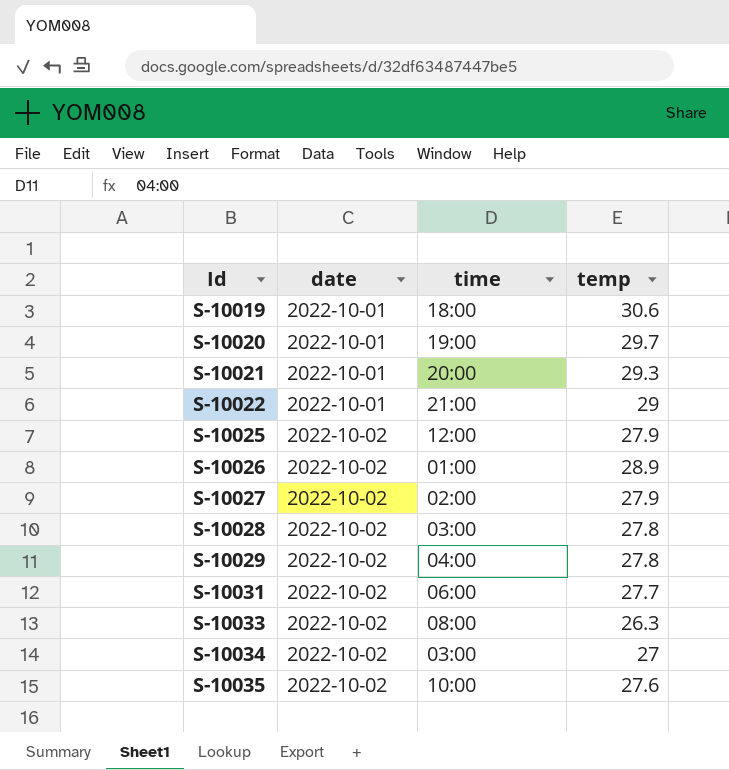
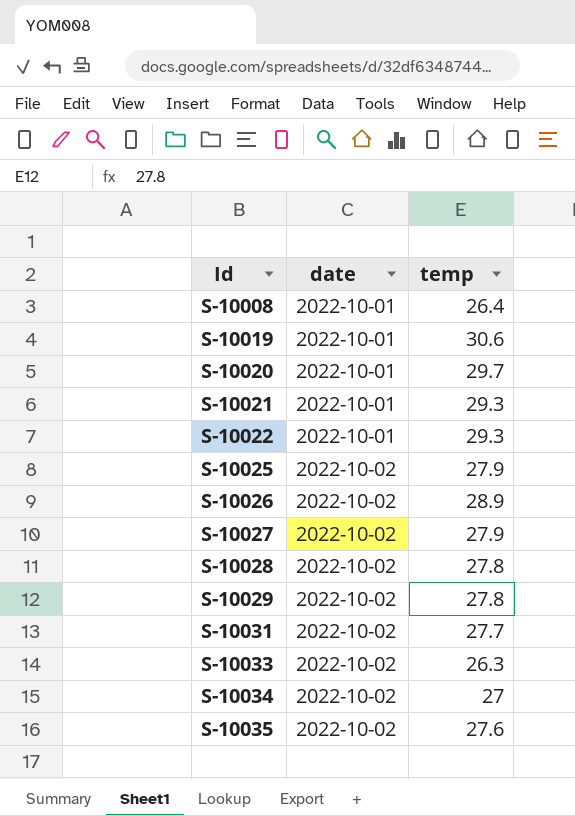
column time | position: 3 -> none
row S-10008: none -> 2022-10-01 | 26.4
S-10022 | temp: 29 -> 29.3

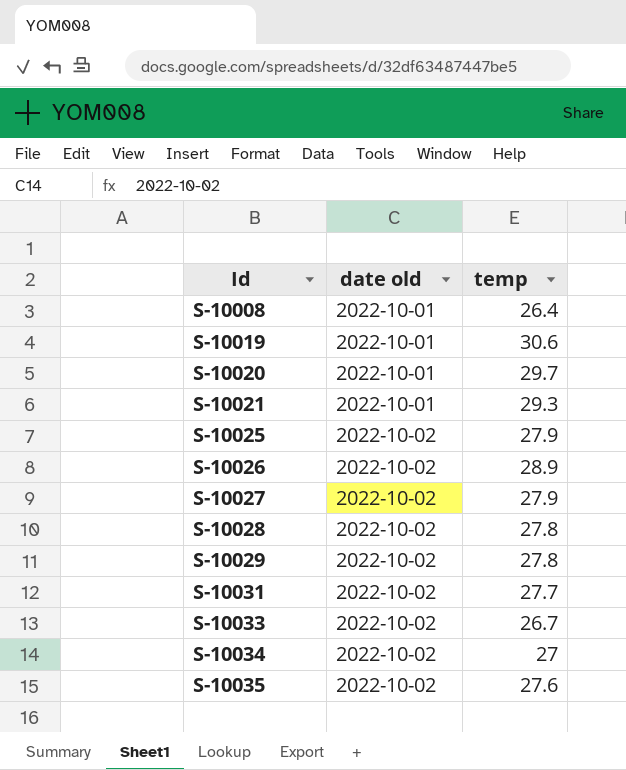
column name: date -> date old
row S-10022: 2022-10-01 | 29.3 -> none
S-10033 | temp: 26.3 -> 26.7

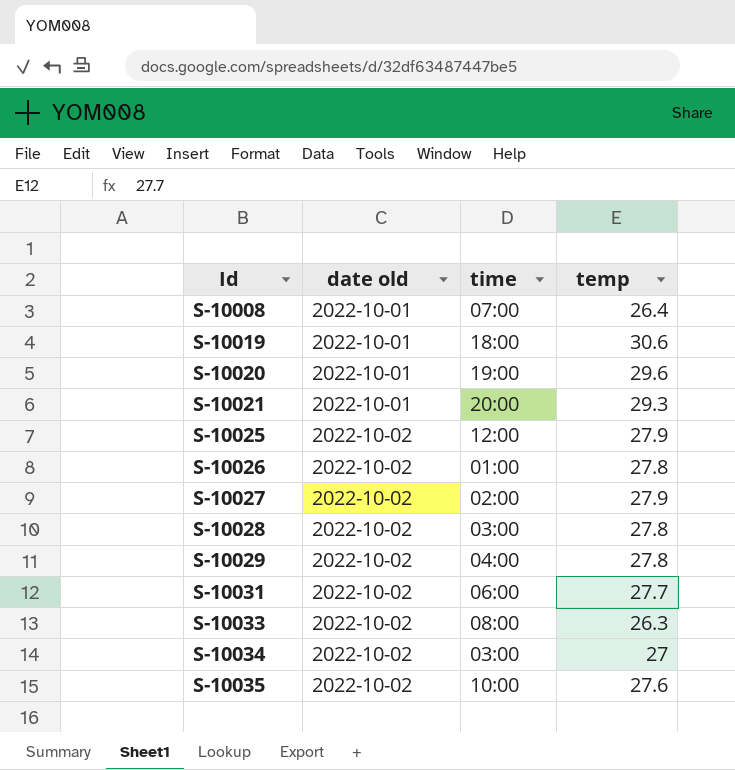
column time | position: none -> 3
S-10020 | temp: 29.7 -> 29.6
S-10026 | temp: 28.9 -> 27.8
S-10033 | temp: 26.7 -> 26.3

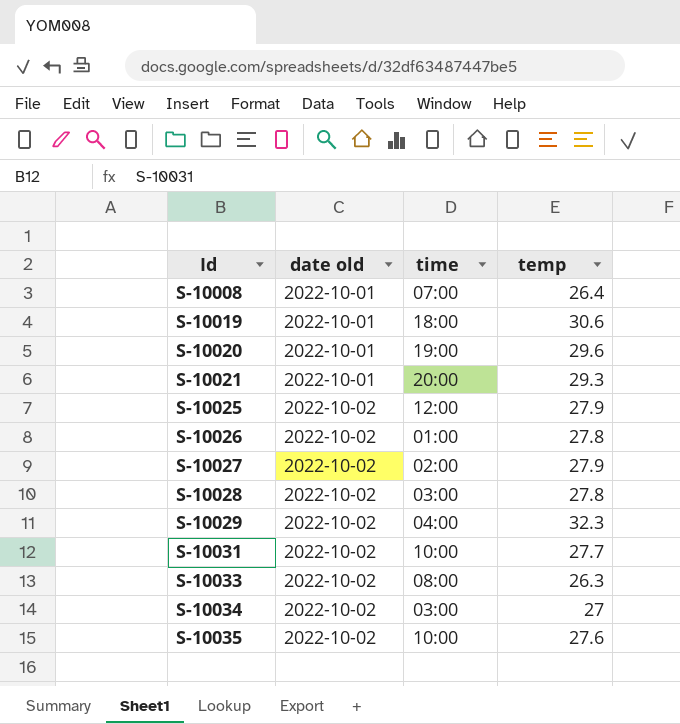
S-10029 | temp: 27.8 -> 32.3
S-10031 | time: 06:00 -> 10:00

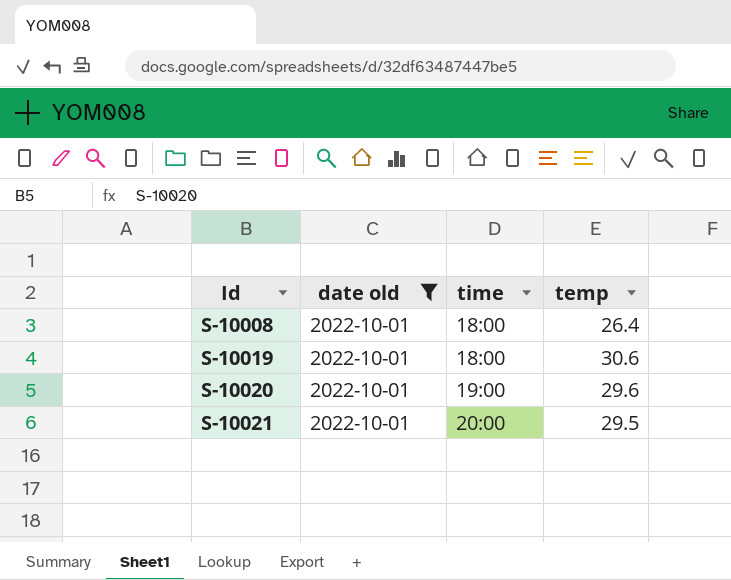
filter: none -> date old = 2022-10-01
S-10008 | time: 07:00 -> 18:00
S-10021 | temp: 29.3 -> 29.5

